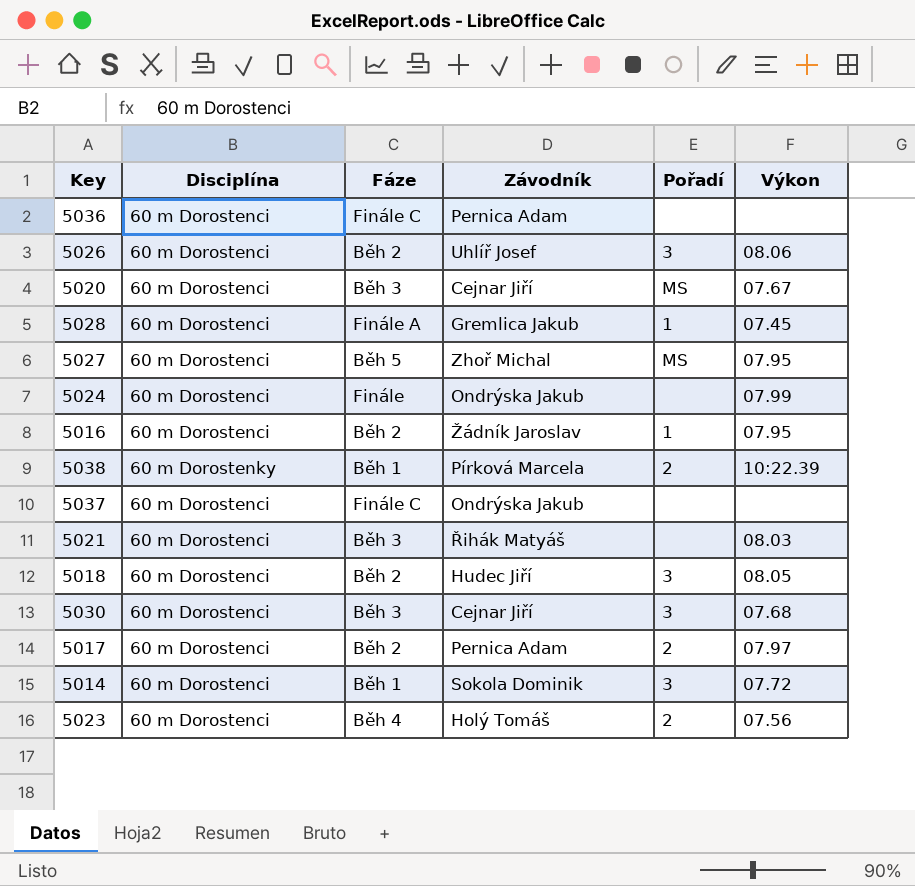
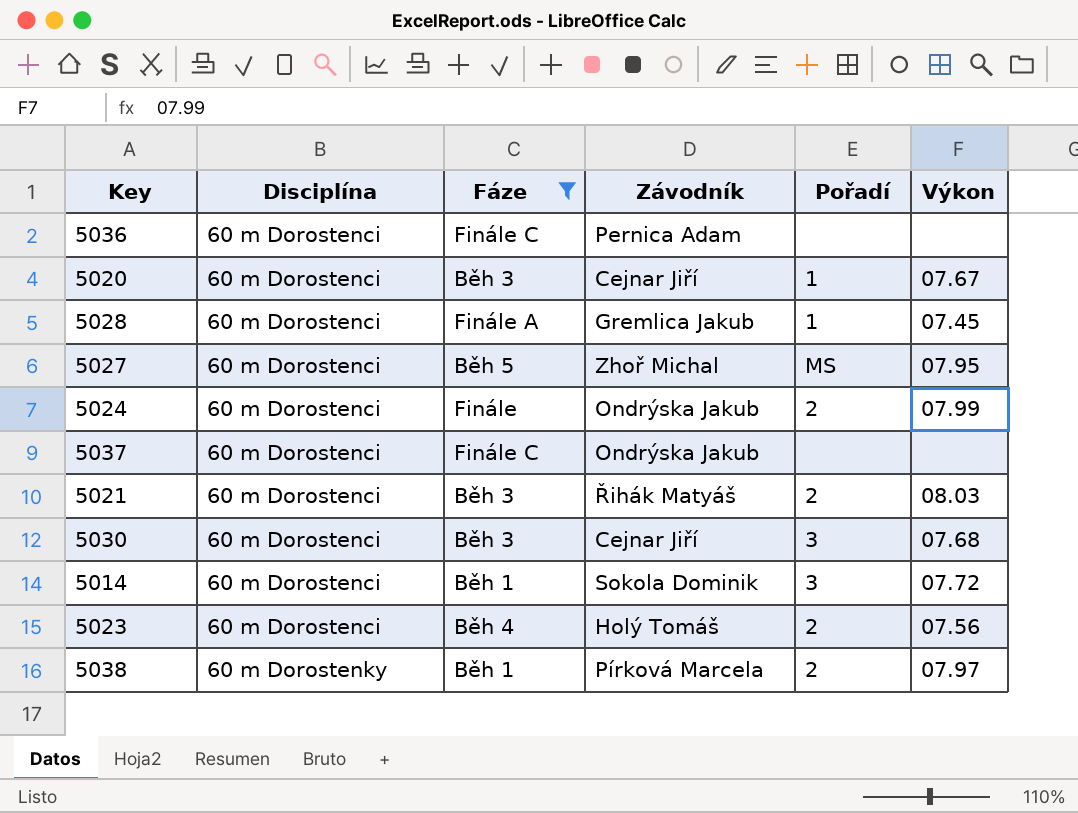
filter: none -> Fáze != Běh 2
row order: none -> Disciplína ascending
5020 | Pořadí: MS -> 1
5024 | Pořadí: none -> 2
5021 | Pořadí: none -> 2
5038 | Výkon: 10:22.39 -> 07.97

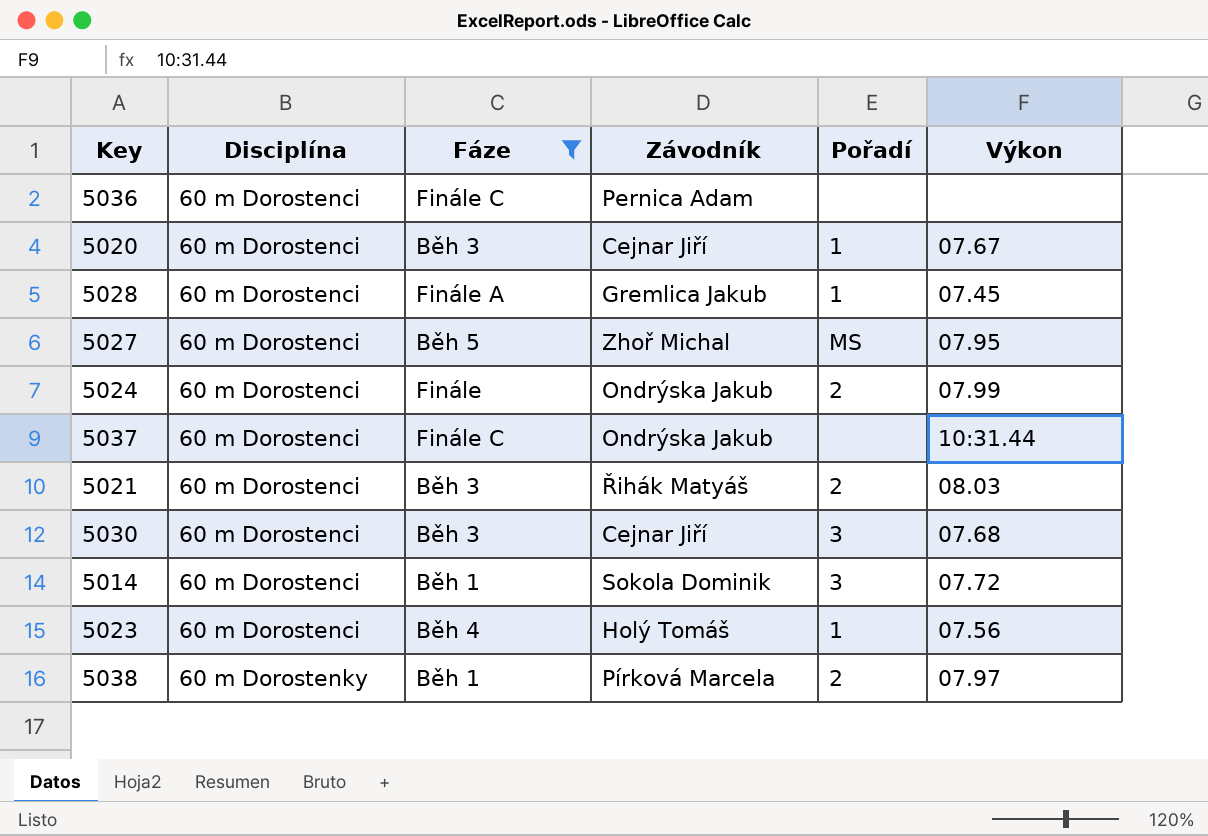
5037 | Výkon: none -> 10:31.44
5023 | Pořadí: 2 -> 1

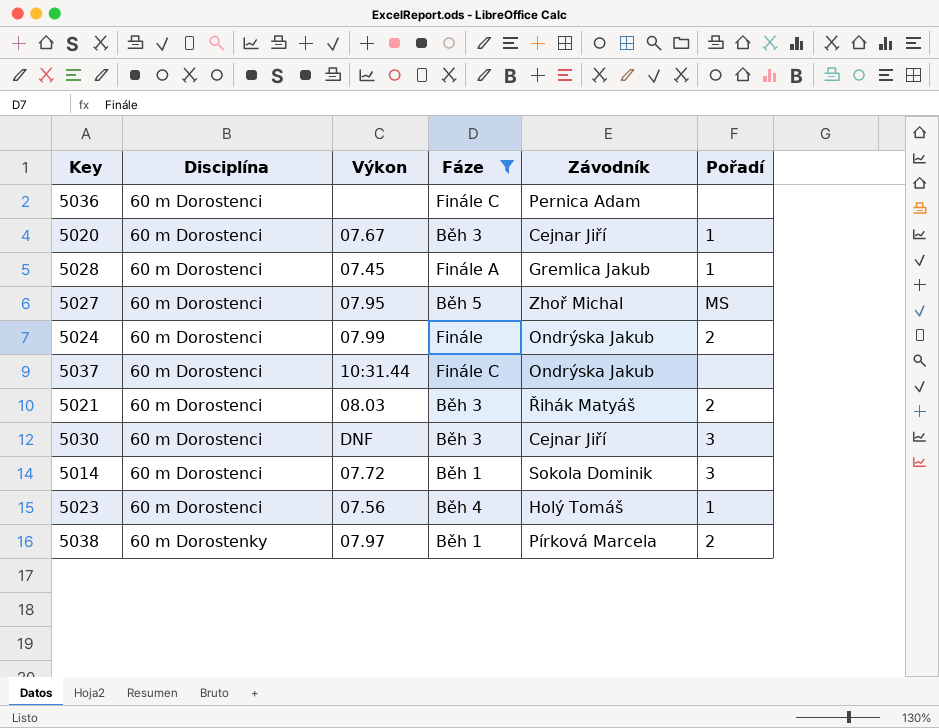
column Výkon | position: 6 -> 3
5030 | Výkon: 07.68 -> DNF

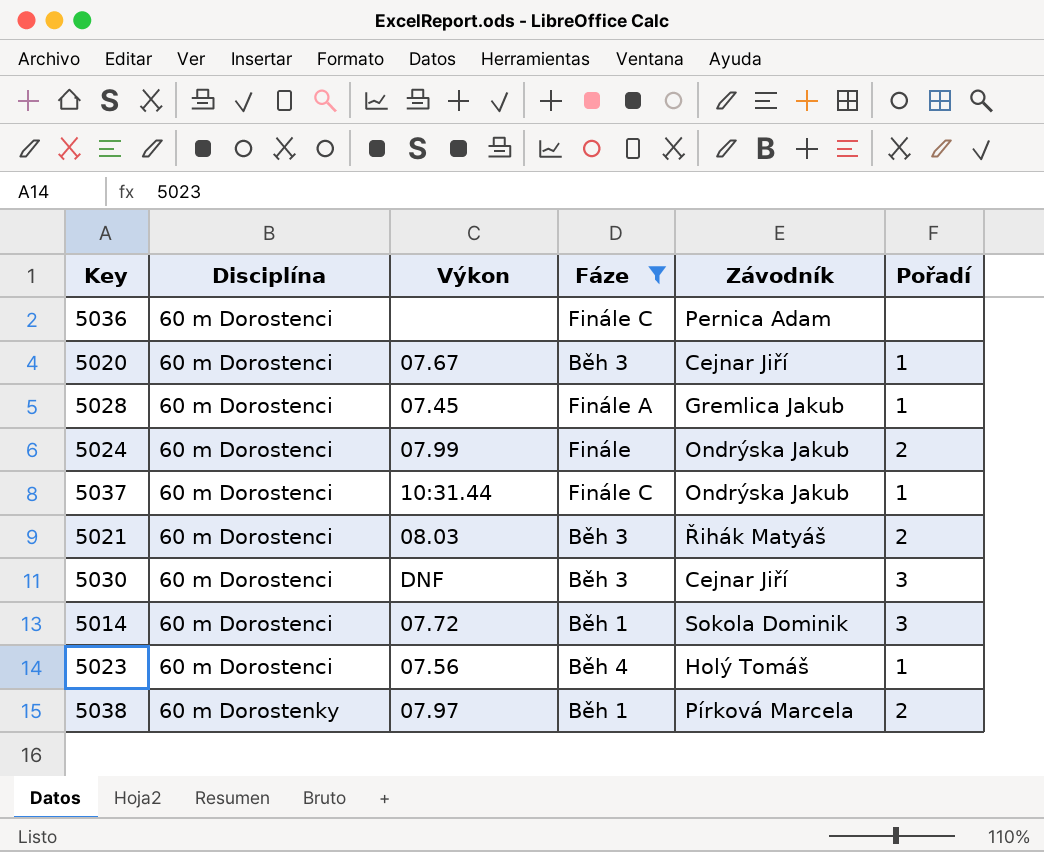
row 5027: 60 m Dorostenci | 07.95 | Běh 5 | Zhoř Michal | MS -> none
5037 | Pořadí: none -> 1

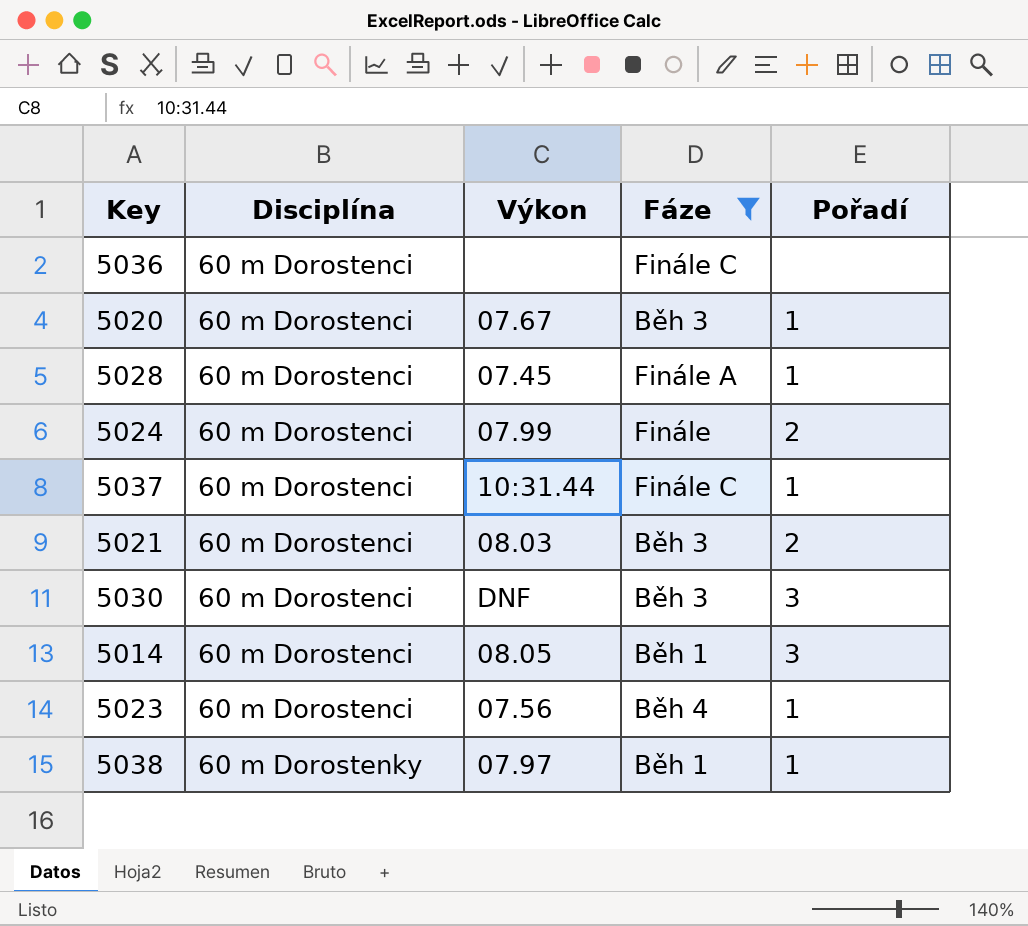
column Závodník | position: 5 -> none
5014 | Výkon: 07.72 -> 08.05
5038 | Pořadí: 2 -> 1

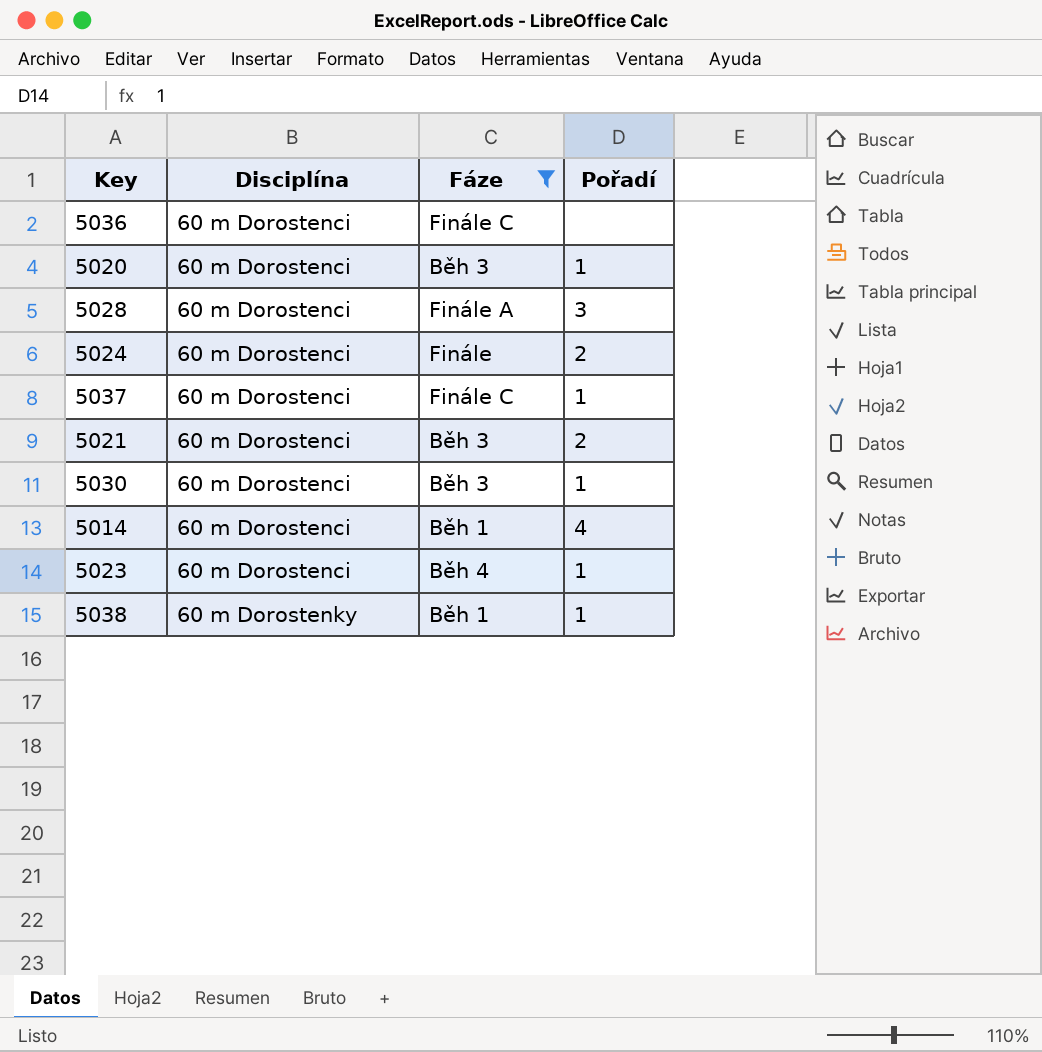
column Výkon | position: 3 -> none
5028 | Pořadí: 1 -> 3
5030 | Pořadí: 3 -> 1
5014 | Pořadí: 3 -> 4

